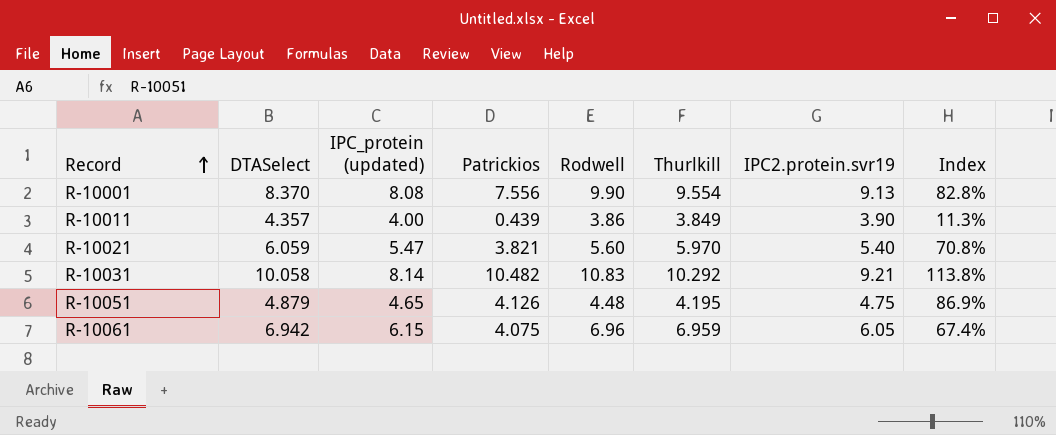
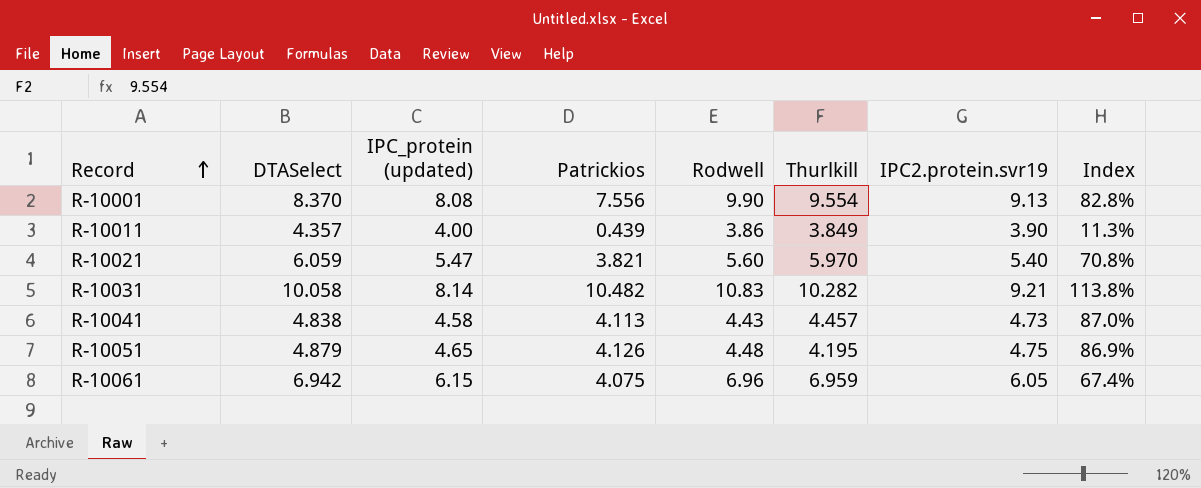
R-10031 | Thurlkill: 10.292 -> 10.282
row R-10041: none -> 4.838 | 4.58 | 4.113 | 4.43 | 4.457 | 4.73 | 87.0%

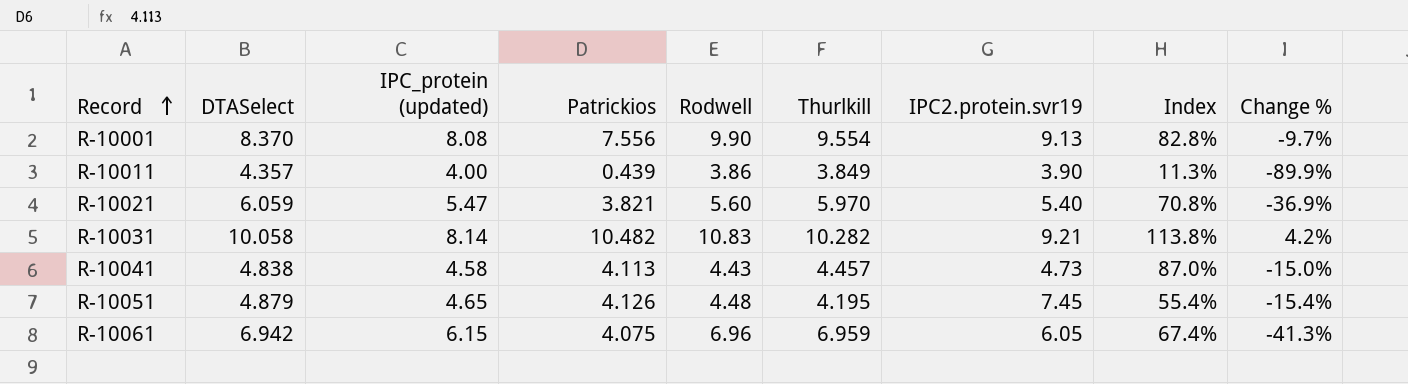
column Change % | formula: none -> ([Patrickios] - [DTASelect]) / [DTASelect]
R-10051 | IPC2.protein.svr19: 4.75 -> 7.45
R-10051 | Index: 86.9% -> 55.4%

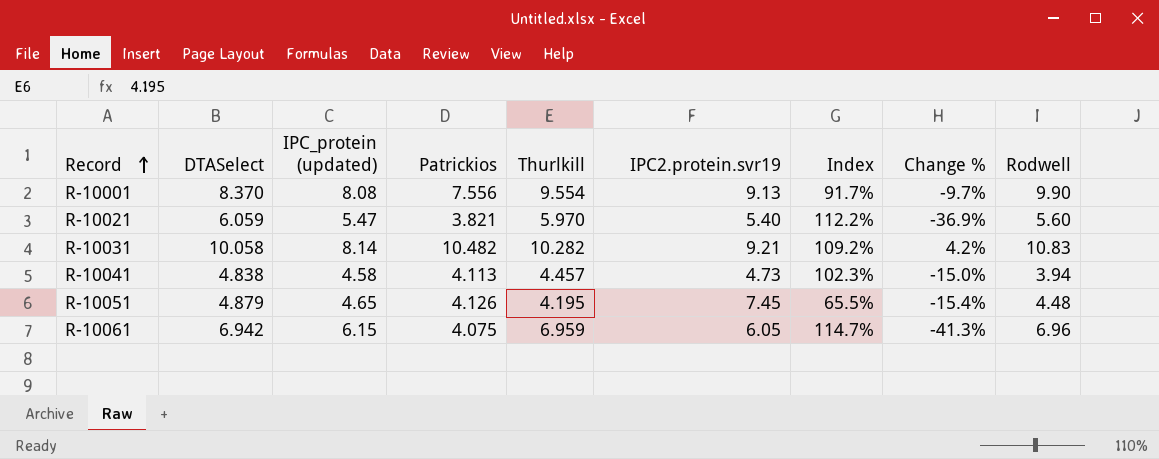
column Index | formula: [Patrickios] / [IPC2.protein.svr19] -> [DTASelect] / [IPC2.protein.svr19]
column Rodwell | position: 5 -> 9
row R-10011: 4.357 | 4.00 | 0.439 | 3.86 | 3.849 | 3.90 | 11.3% | -89.9% -> none
R-10041 | Rodwell: 4.43 -> 3.94

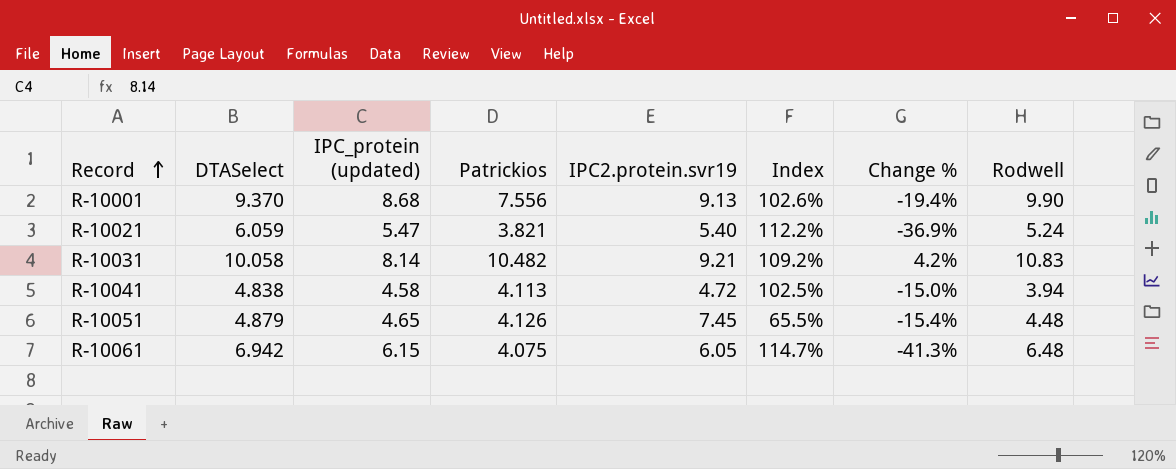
column Thurlkill | position: 5 -> none
R-10001 | DTASelect: 8.370 -> 9.370
R-10001 | IPC_protein (updated): 8.08 -> 8.68
R-10001 | Index: 91.7% -> 102.6%
R-10001 | Change %: -9.7% -> -19.4%
R-10021 | Rodwell: 5.60 -> 5.24
R-10041 | IPC2.protein.svr19: 4.73 -> 4.72
R-10041 | Index: 102.3% -> 102.5%
R-10061 | Rodwell: 6.96 -> 6.48

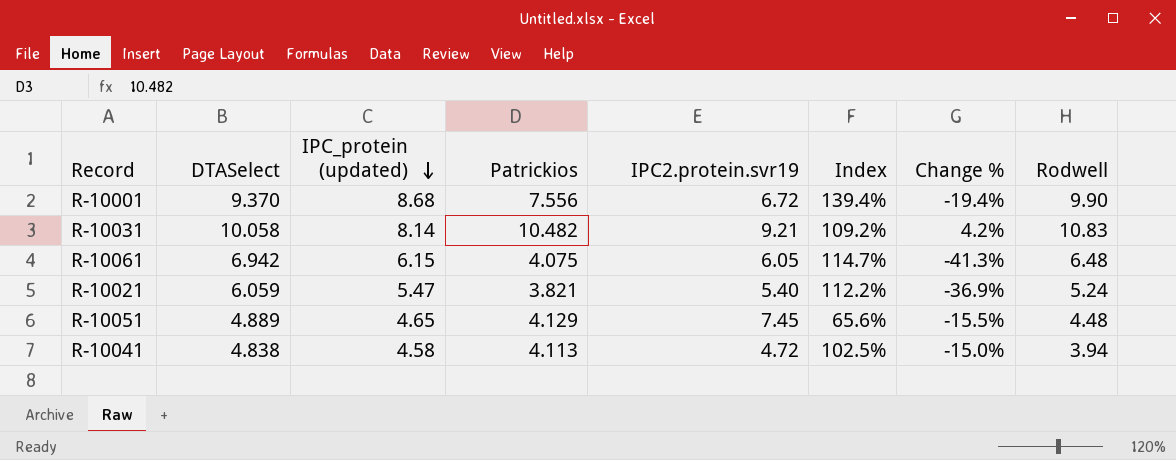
row order: Record ascending -> IPC_protein (updated) descending
R-10001 | IPC2.protein.svr19: 9.13 -> 6.72
R-10001 | Index: 102.6% -> 139.4%
R-10051 | DTASelect: 4.879 -> 4.889
R-10051 | Patrickios: 4.126 -> 4.129
R-10051 | Index: 65.5% -> 65.6%
R-10051 | Change %: -15.4% -> -15.5%

